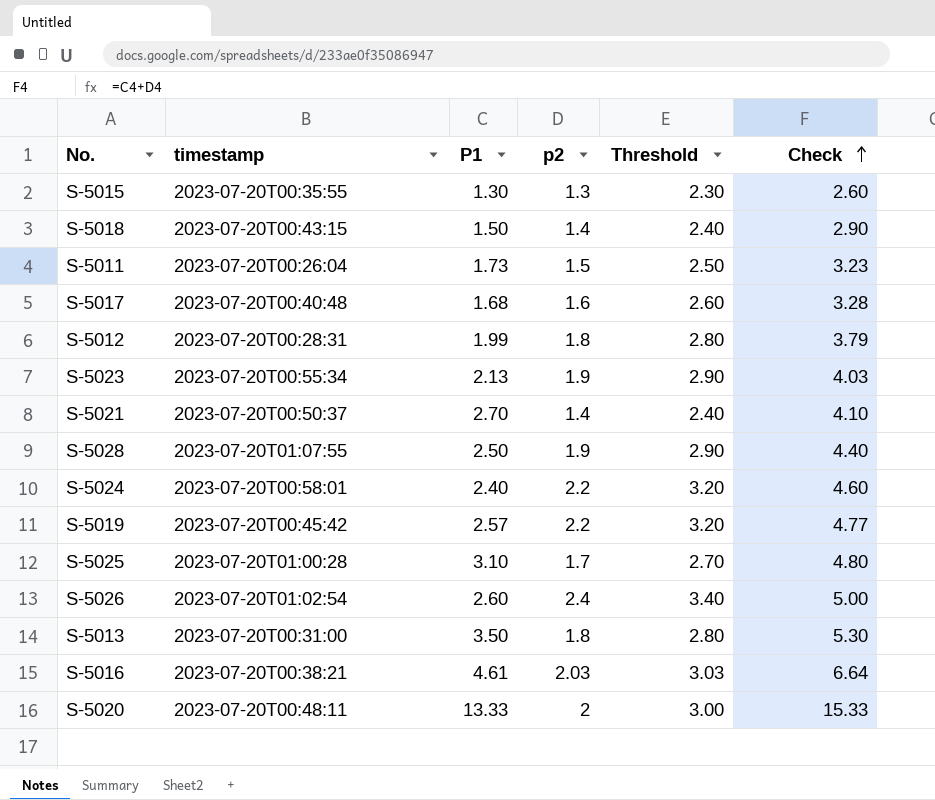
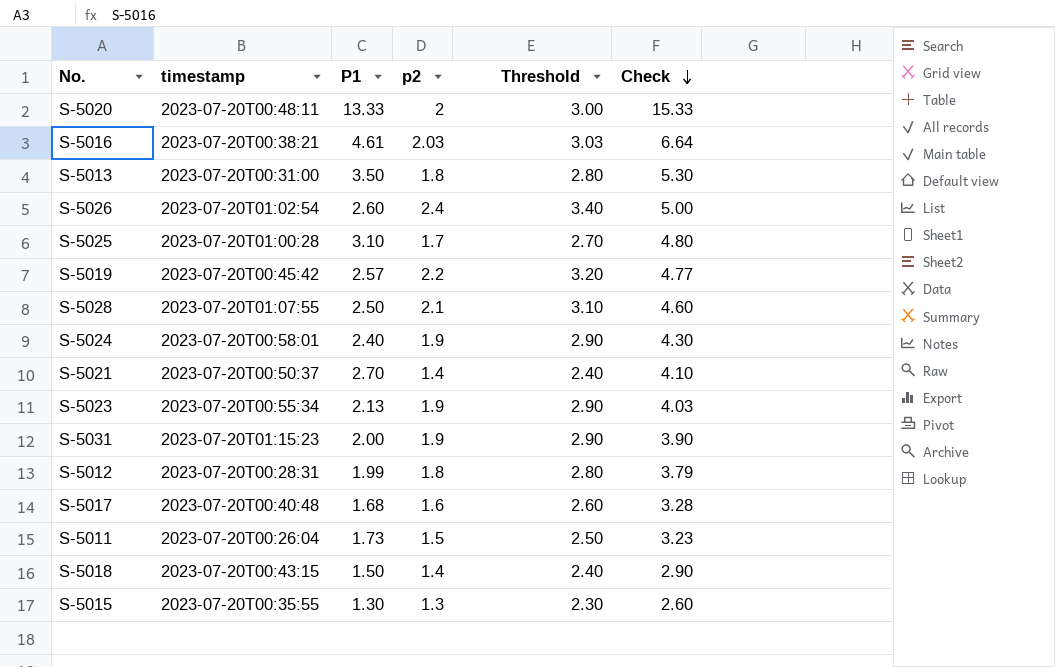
row order: Check ascending -> Check descending
S-5028 | p2: 1.9 -> 2.1
S-5028 | Threshold: 2.90 -> 3.10
S-5028 | Check: 4.40 -> 4.60
S-5024 | p2: 2.2 -> 1.9
S-5024 | Threshold: 3.20 -> 2.90
S-5024 | Check: 4.60 -> 4.30
row S-5031: none -> 2023-07-20T01:15:23 | 2.00 | 1.9 | 2.90 | 3.90

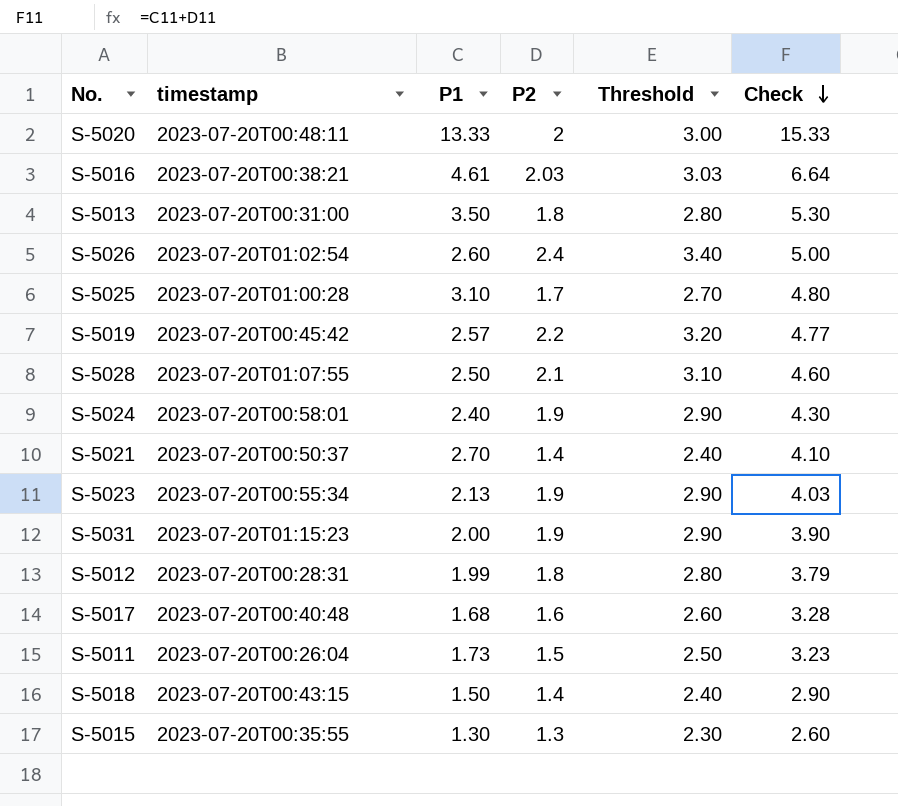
column name: p2 -> P2

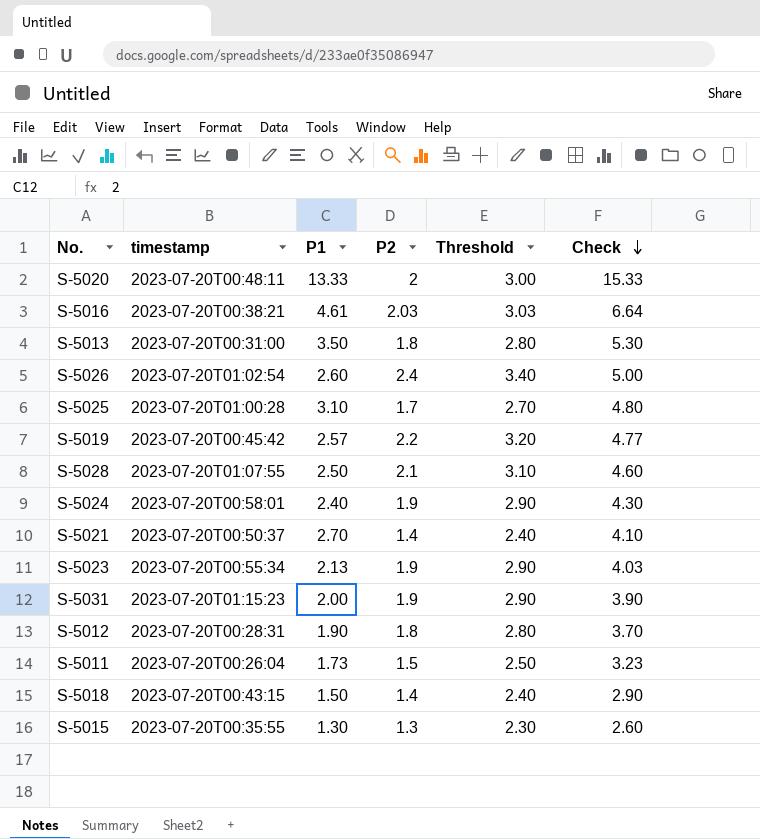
row S-5017: 2023-07-20T00:40:48 | 1.68 | 1.6 | 2.60 | 3.28 -> none
S-5012 | P1: 1.99 -> 1.90
S-5012 | Check: 3.79 -> 3.70

